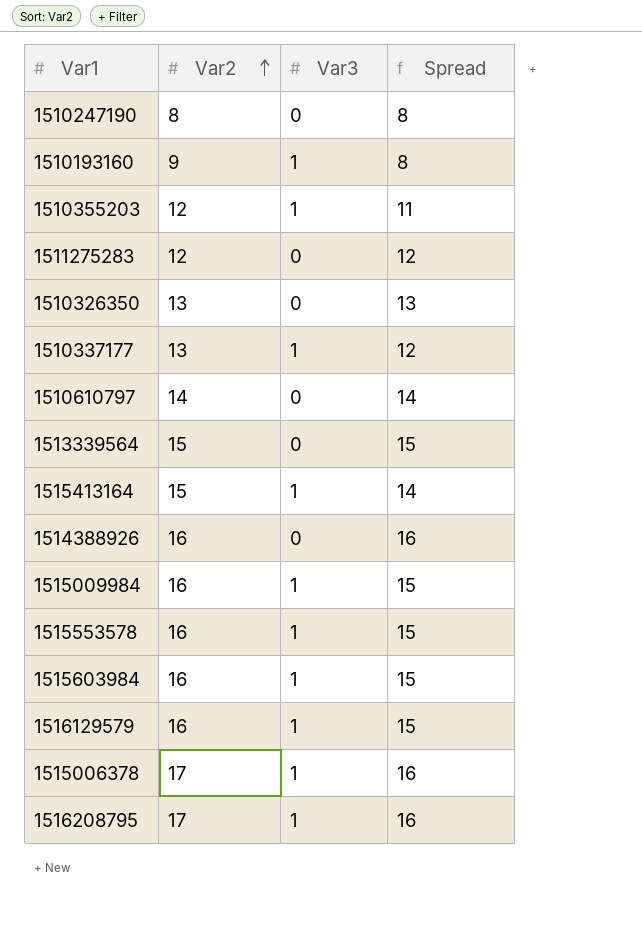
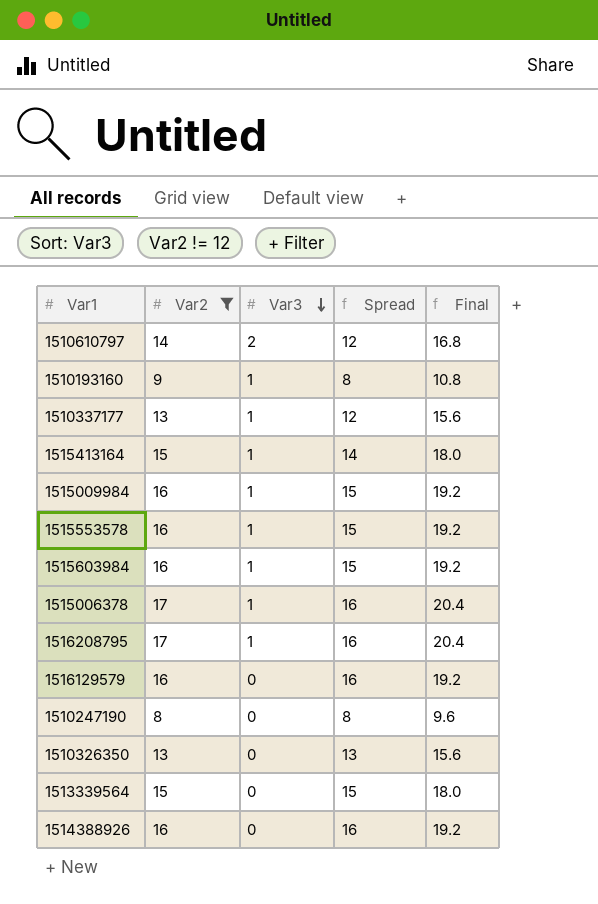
filter: none -> Var2 != 12
row order: Var2 ascending -> Var3 descending
column Final | formula: none -> [Var2] * 1.2
1510610797 | Var3: 0 -> 2
1510610797 | Spread: 14 -> 12
1516129579 | Var3: 1 -> 0
1516129579 | Spread: 15 -> 16

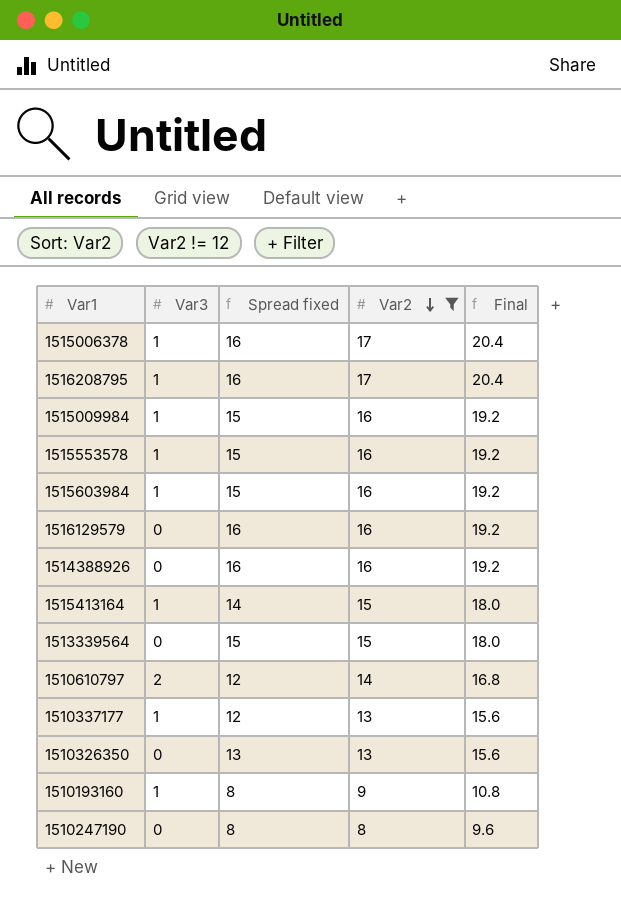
row order: Var3 descending -> Var2 descending
column name: Spread -> Spread fixed
column Var2 | position: 2 -> 4

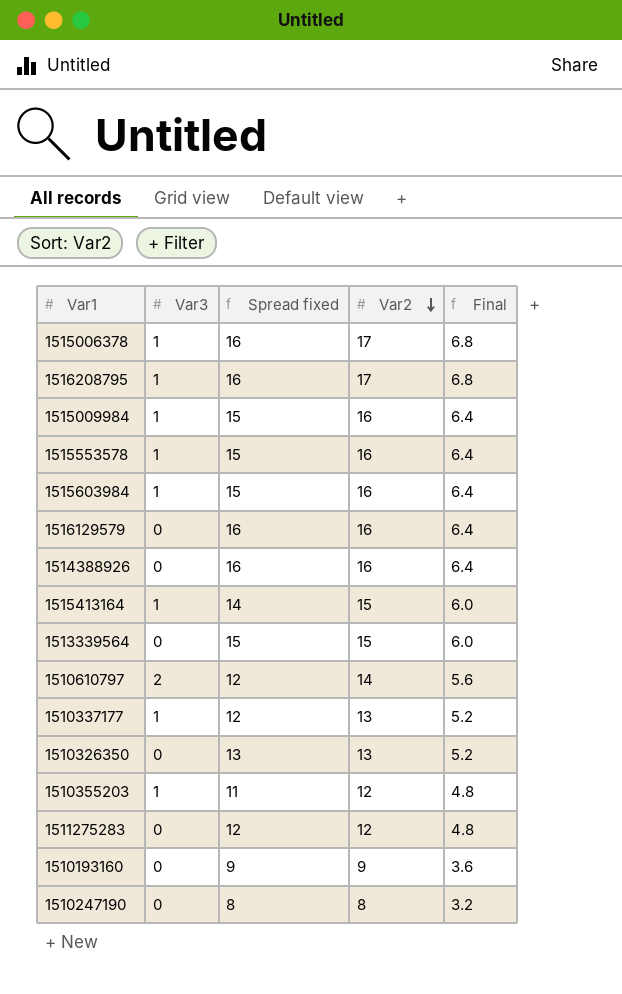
filter: Var2 != 12 -> none
column Final | formula: [Var2] * 1.2 -> [Var2] * 0.4
1510193160 | Var3: 1 -> 0
1510193160 | Spread fixed: 8 -> 9

